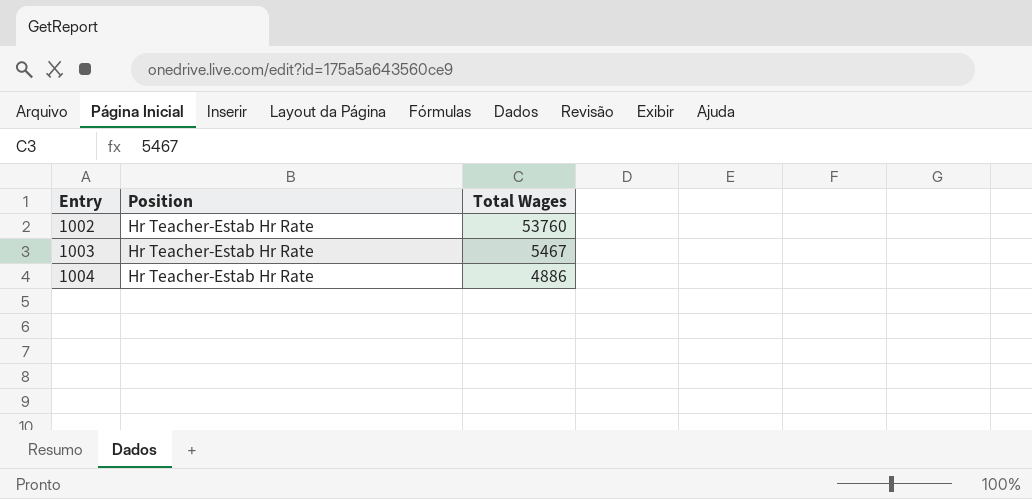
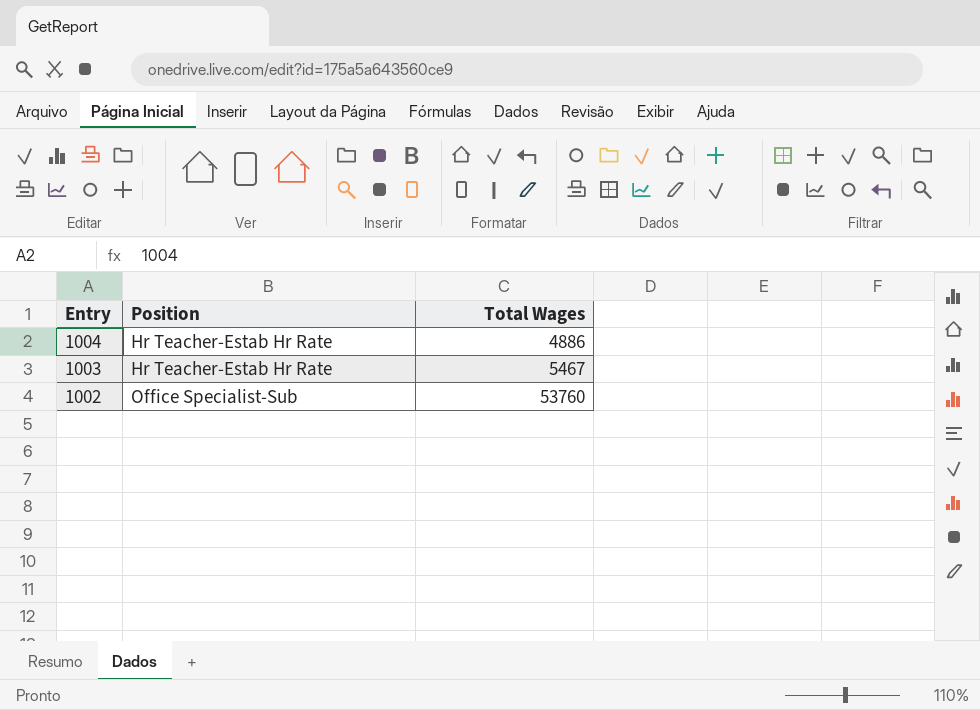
row order: Entry ascending -> Entry descending
1002 | Position: Hr Teacher-Estab Hr Rate -> Office Specialist-Sub

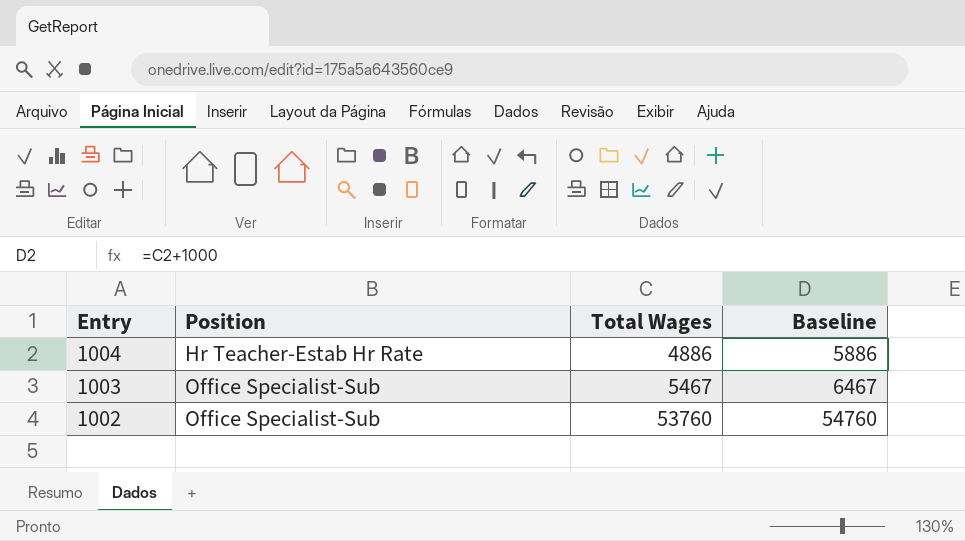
column Baseline | formula: none -> [Total Wages] + 1000
1003 | Position: Hr Teacher-Estab Hr Rate -> Office Specialist-Sub

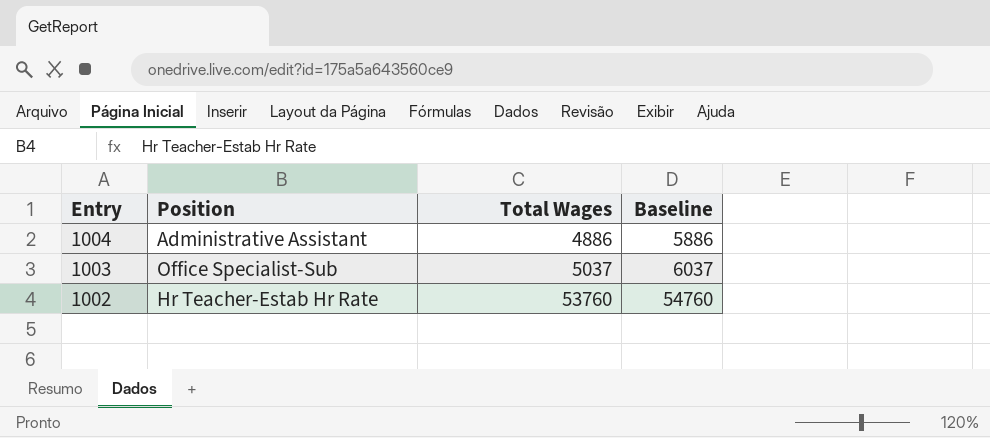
1004 | Position: Hr Teacher-Estab Hr Rate -> Administrative Assistant
1003 | Total Wages: 5467 -> 5037
1003 | Baseline: 6467 -> 6037
1002 | Position: Office Specialist-Sub -> Hr Teacher-Estab Hr Rate

